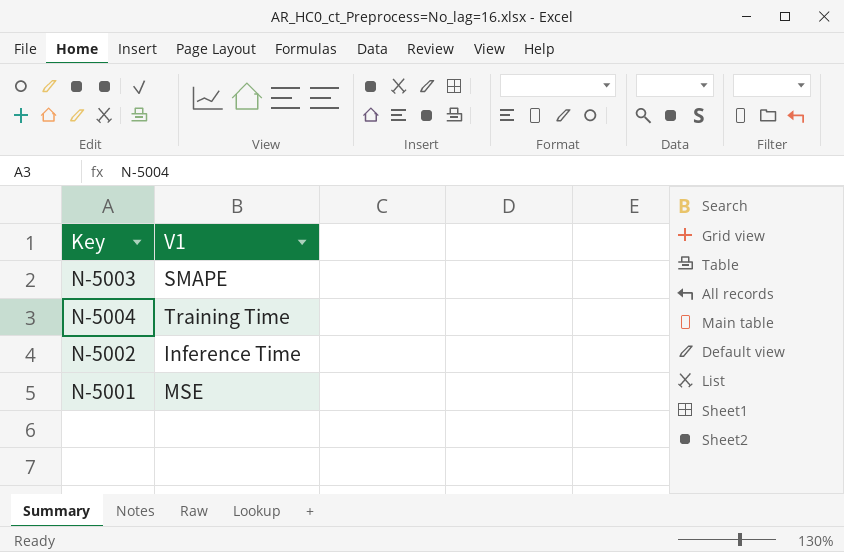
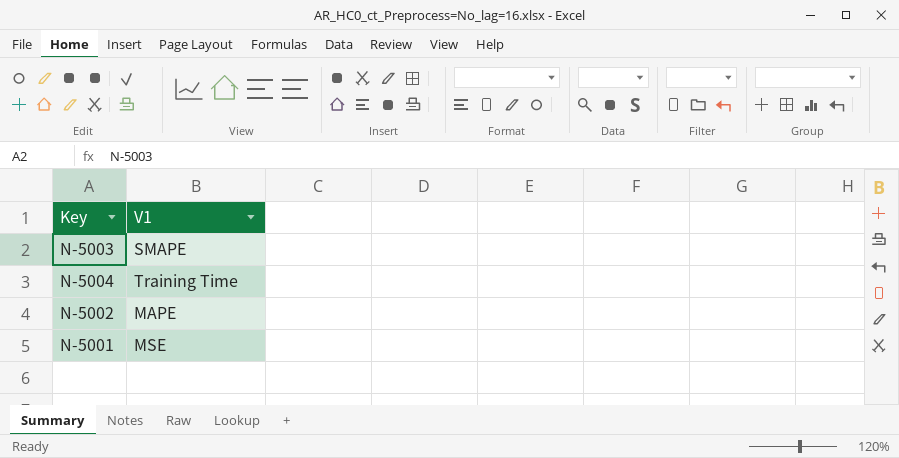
N-5002 | V1: Inference Time -> MAPE

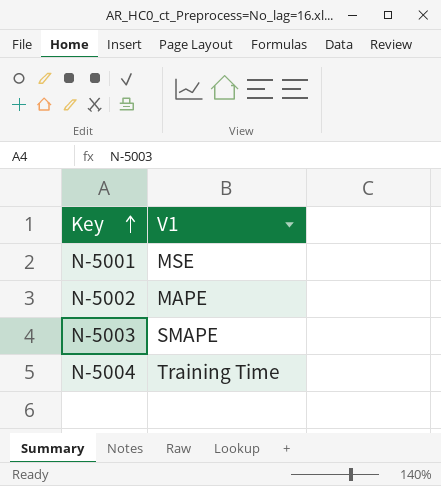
row order: none -> Key ascending

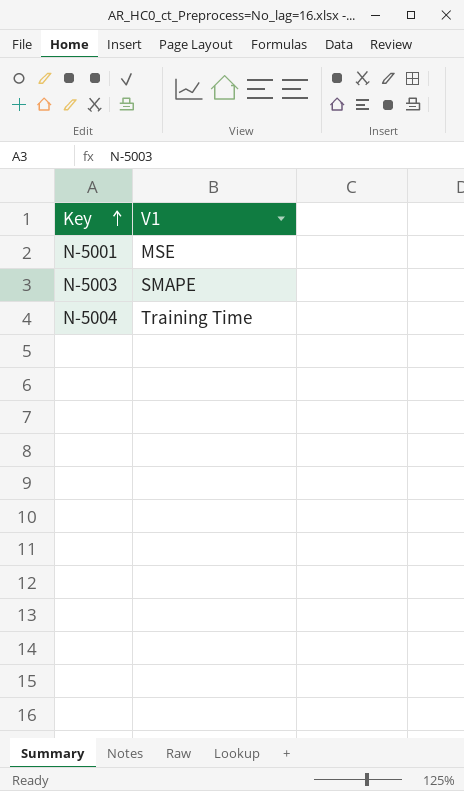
row N-5002: MAPE -> none

